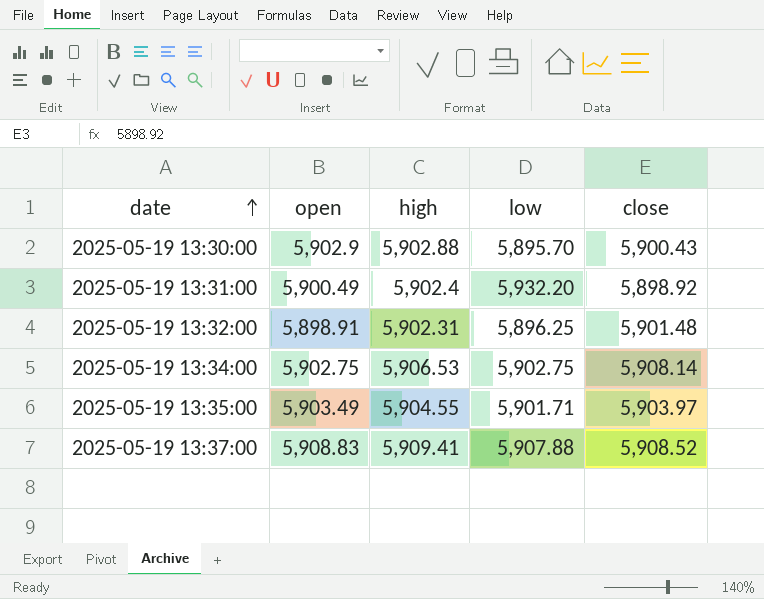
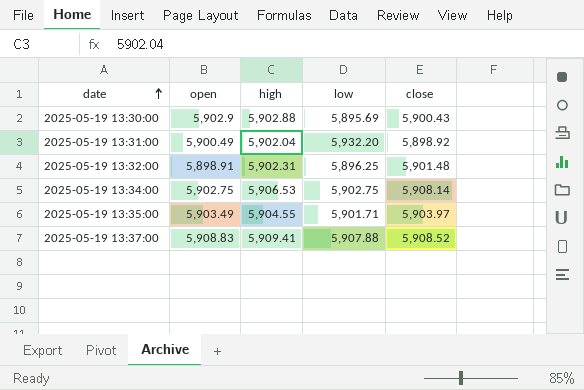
2025-05-19 13:30:00 | low: 5,895.70 -> 5,895.69
2025-05-19 13:31:00 | high: 5,902.4 -> 5,902.04

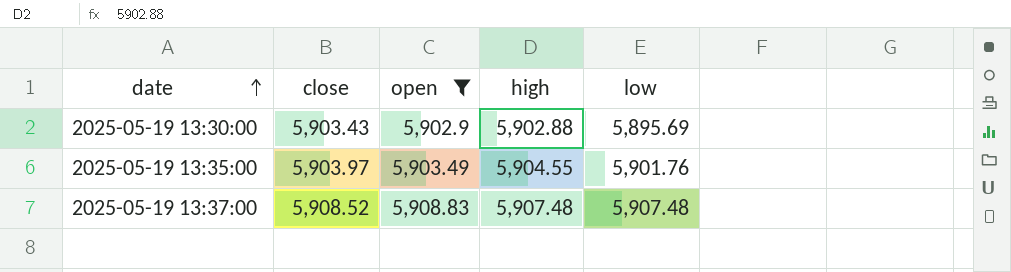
filter: none -> open >= 5,902.9
column close | position: 5 -> 2
2025-05-19 13:30:00 | close: 5,900.43 -> 5,903.43
2025-05-19 13:35:00 | low: 5,901.71 -> 5,901.76
2025-05-19 13:37:00 | high: 5,909.41 -> 5,907.48
2025-05-19 13:37:00 | low: 5,907.88 -> 5,907.48

